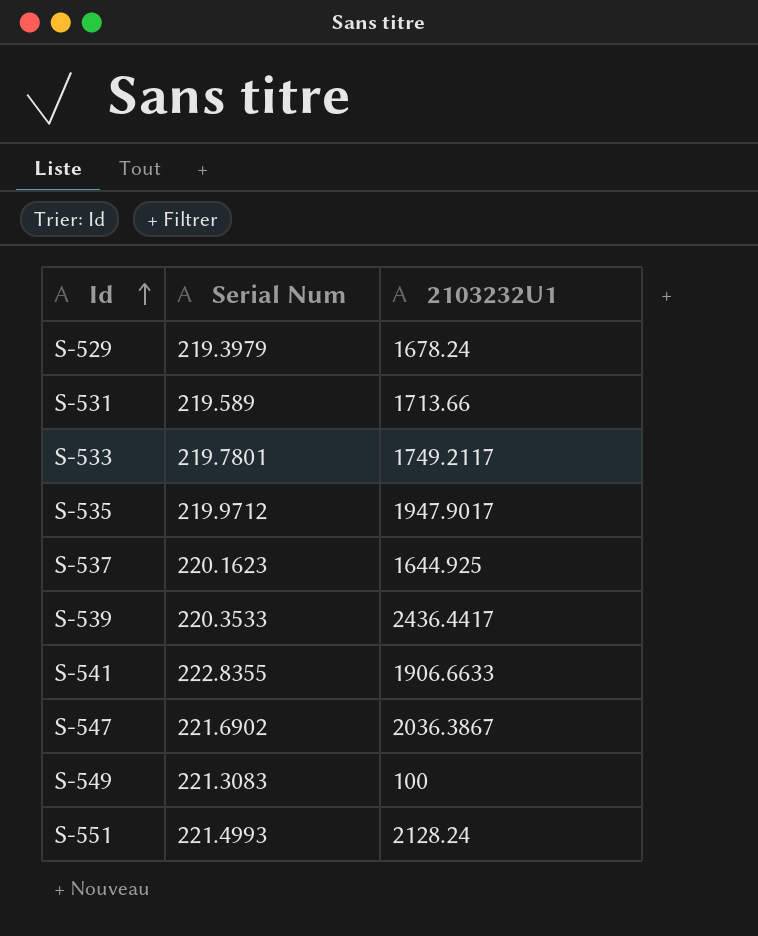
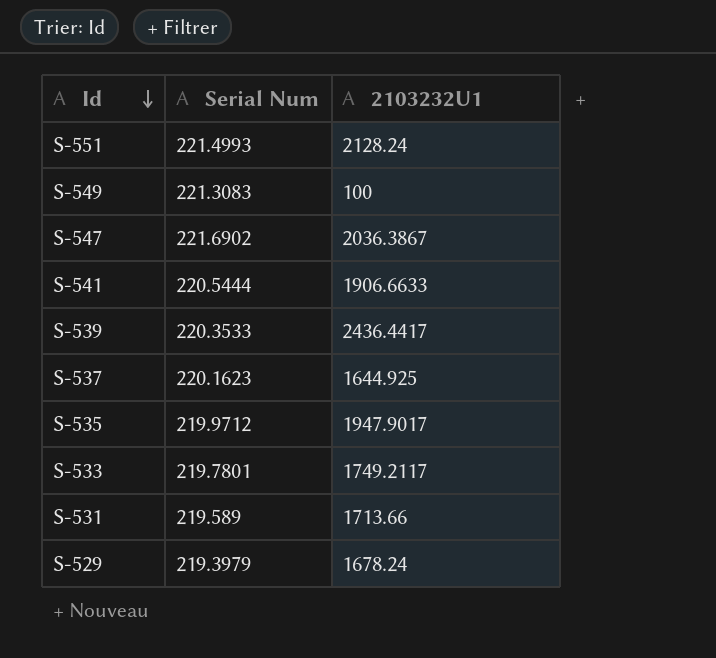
row order: Id ascending -> Id descending
S-541 | Serial Num: 222.8355 -> 220.5444

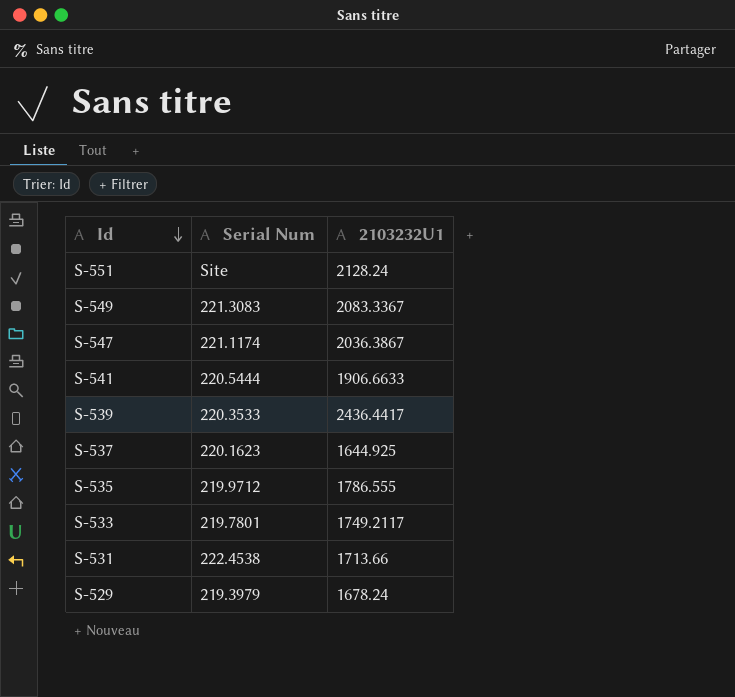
S-551 | Serial Num: 221.4993 -> Site
S-549 | 2103232U1: 100 -> 2083.3367
S-547 | Serial Num: 221.6902 -> 221.1174
S-535 | 2103232U1: 1947.9017 -> 1786.555
S-531 | Serial Num: 219.589 -> 222.4538

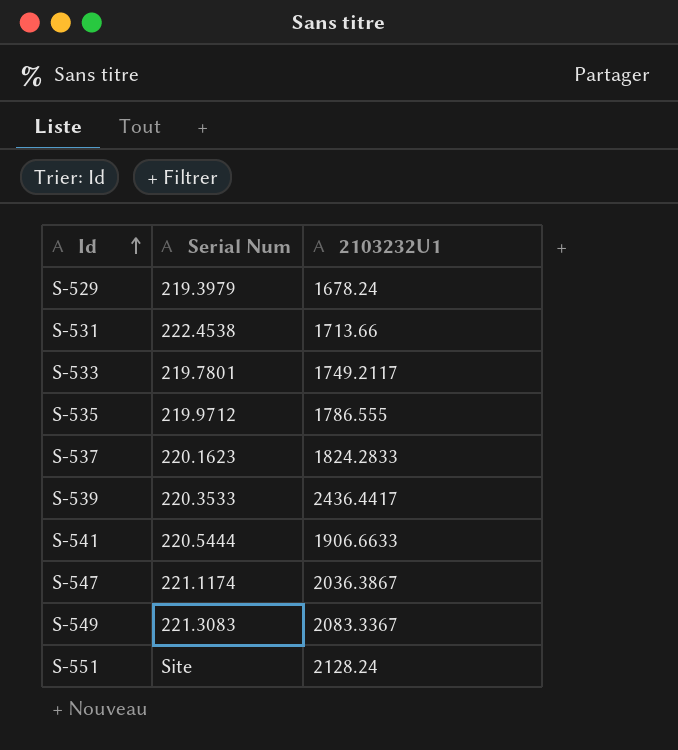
row order: Id descending -> Id ascending
S-537 | 2103232U1: 1644.925 -> 1824.2833

